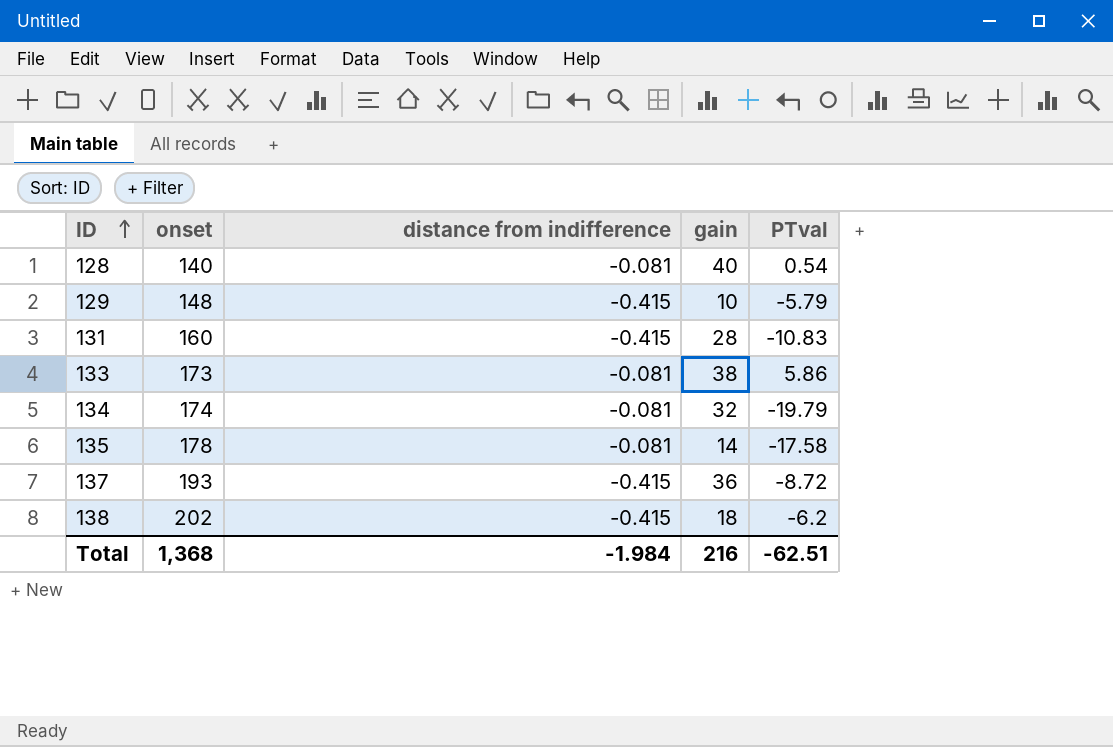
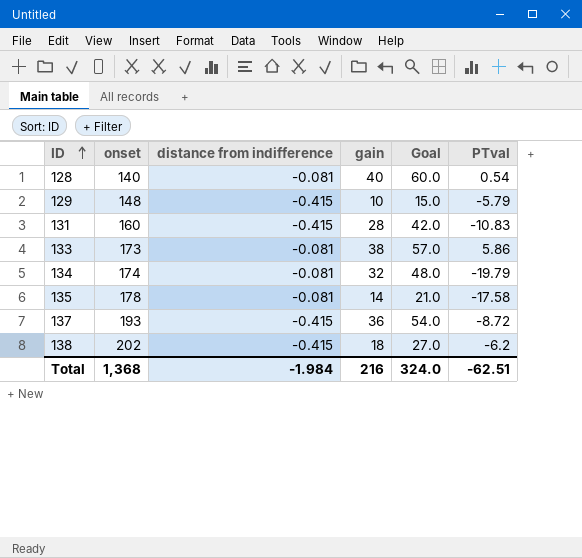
column Goal | formula: none -> [gain] * 1.5

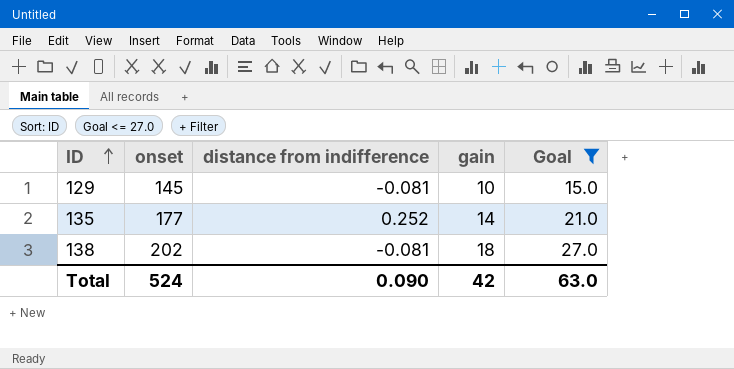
filter: none -> Goal <= 27.0
column PTval | position: 6 -> none
129 | onset: 148 -> 145
129 | distance from indifference: -0.415 -> -0.081
135 | onset: 178 -> 177
135 | distance from indifference: -0.081 -> 0.252
138 | distance from indifference: -0.415 -> -0.081
Total | onset: 1,368 -> 524
Total | distance from indifference: -1.984 -> 0.090
Total | gain: 216 -> 42
Total | Goal: 324.0 -> 63.0

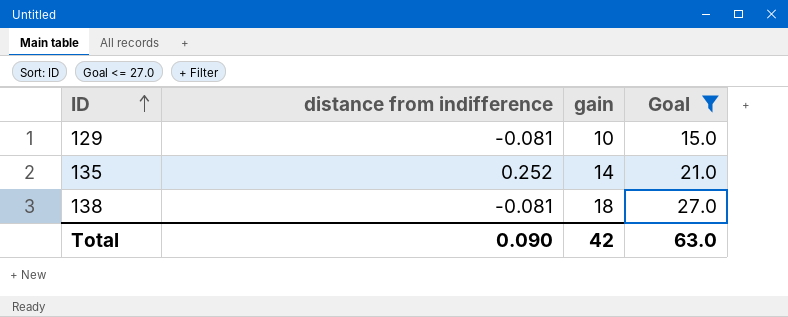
column onset | position: 2 -> none

